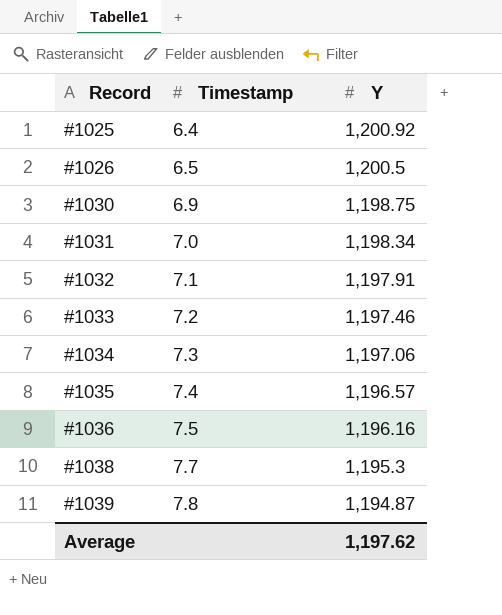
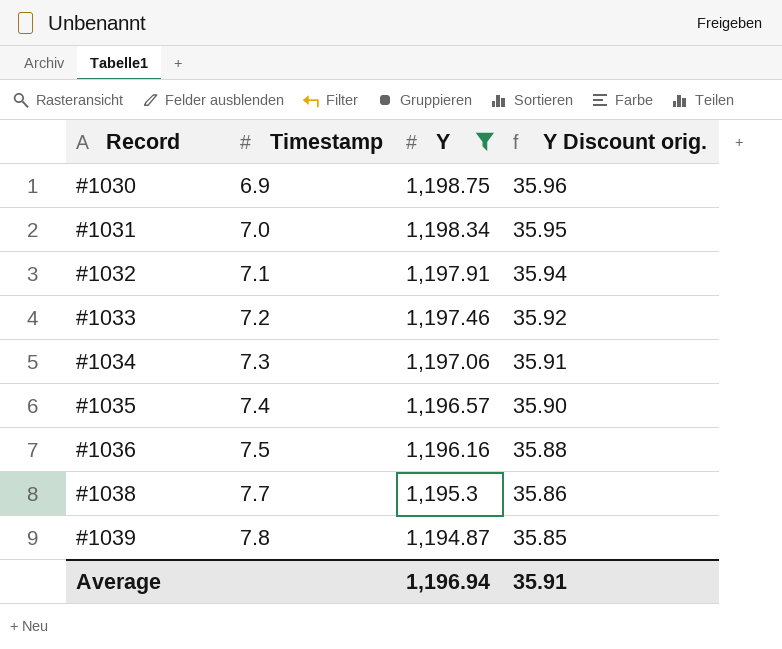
filter: none -> Y <= 1,198.75
column Y Discount orig. | formula: none -> [Y] * 0.03
Average | Y: 1,197.62 -> 1,196.94

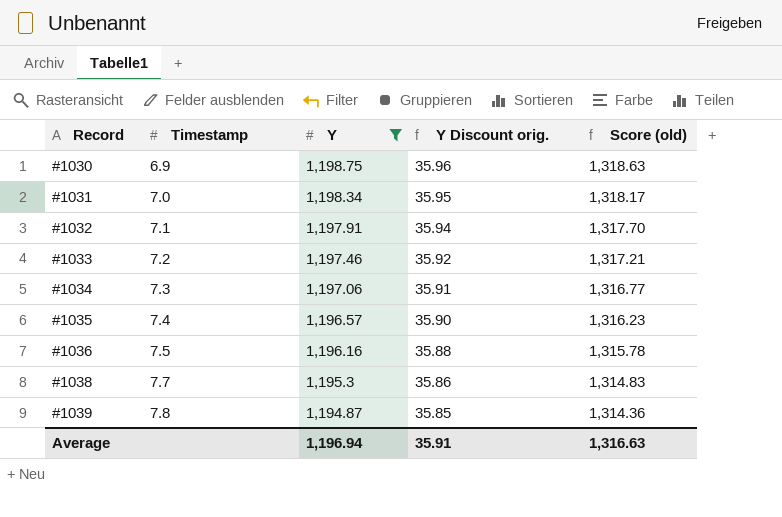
column Score (old) | formula: none -> [Y] * 1.1

